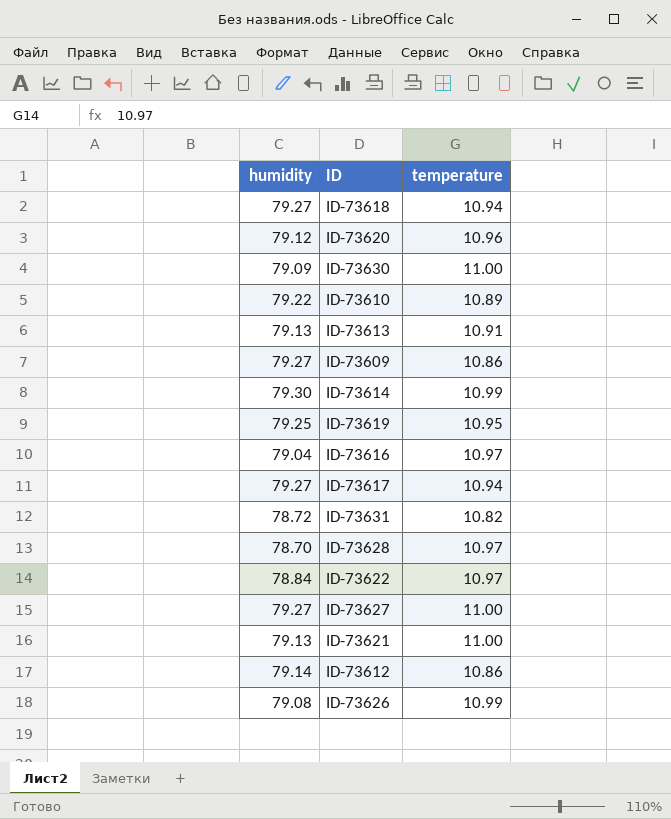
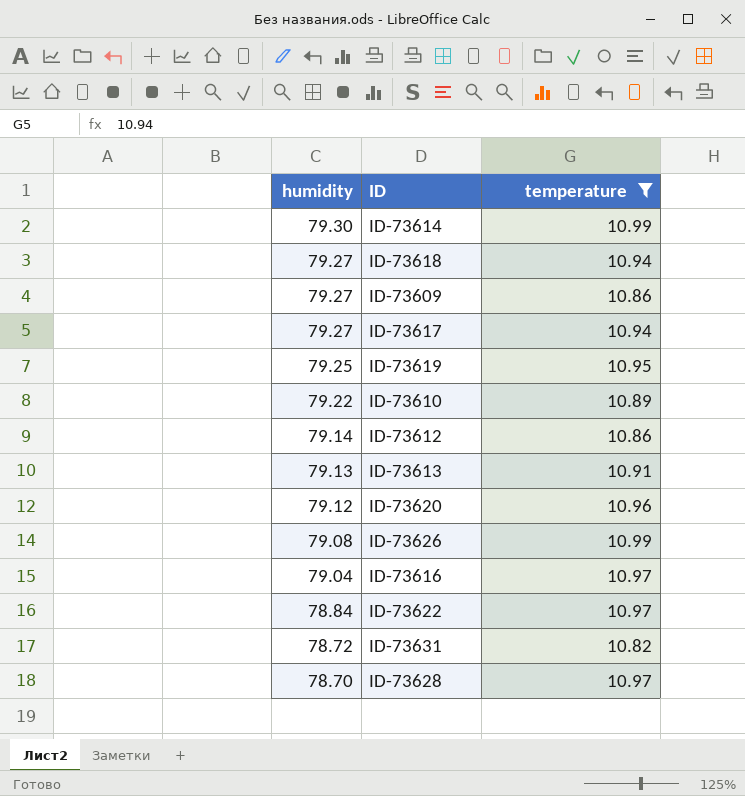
filter: none -> temperature != 11.00
row order: none -> humidity descending

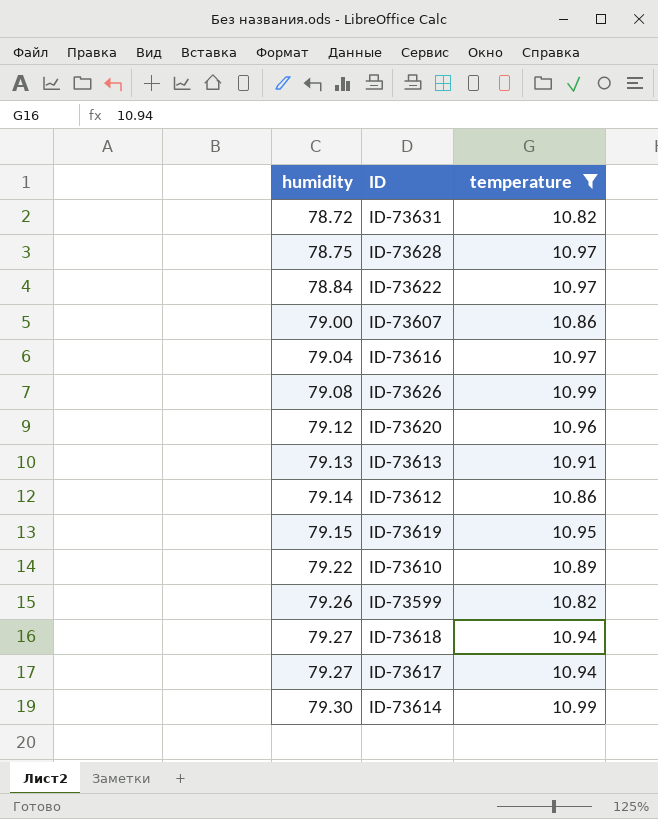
row order: humidity descending -> humidity ascending
row ID-73609: 79.27 | 10.86 -> none
ID-73628 | humidity: 78.70 -> 78.75
row ID-73607: none -> 79.00 | 10.86
ID-73619 | humidity: 79.25 -> 79.15
row ID-73599: none -> 79.26 | 10.82

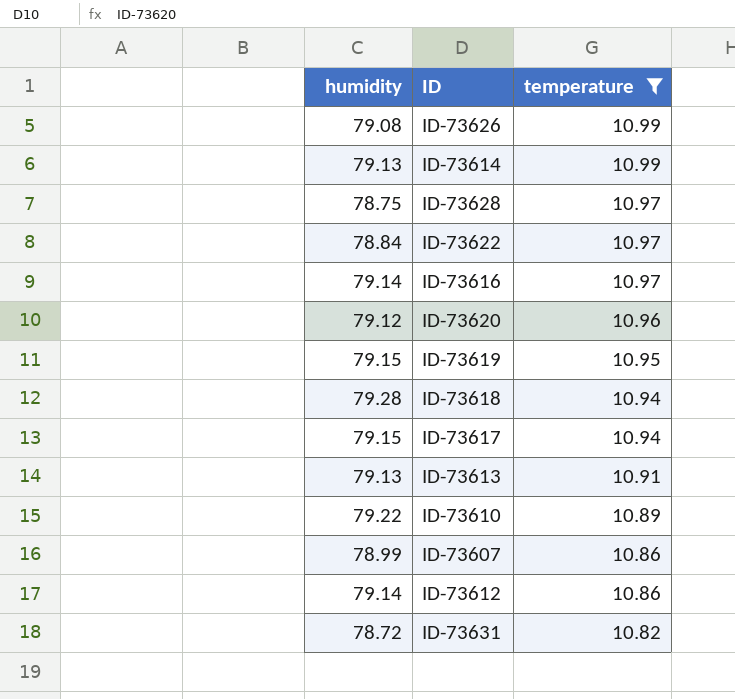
row order: humidity ascending -> temperature descending
row ID-73599: 79.26 | 10.82 -> none
ID-73614 | humidity: 79.30 -> 79.13
ID-73616 | humidity: 79.04 -> 79.14
ID-73618 | humidity: 79.27 -> 79.28
ID-73617 | humidity: 79.27 -> 79.15
ID-73607 | humidity: 79.00 -> 78.99

